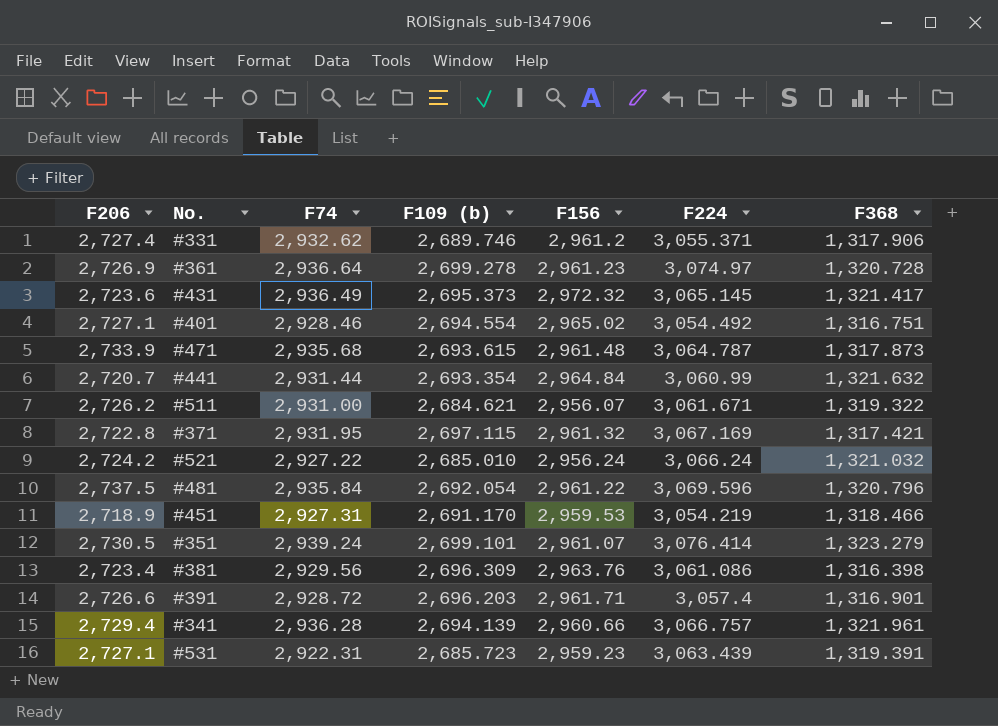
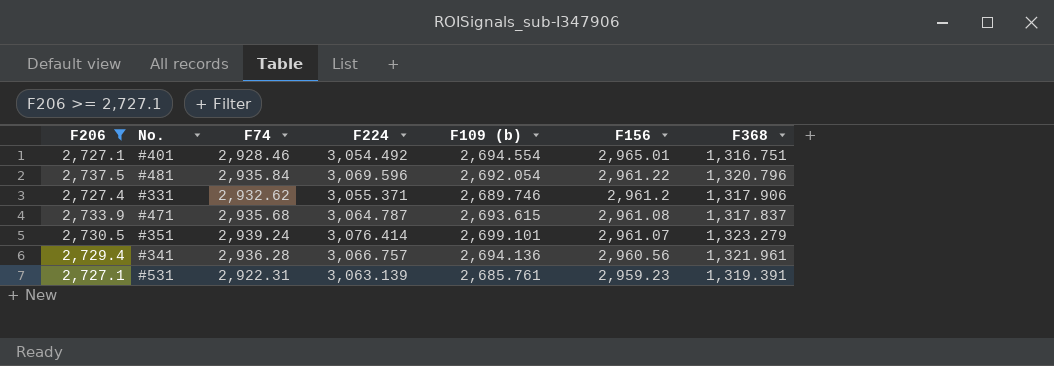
filter: none -> F206 >= 2,727.1
row order: none -> F156 descending
column F224 | position: 6 -> 4
#401 | F156: 2,965.02 -> 2,965.01
#471 | F156: 2,961.48 -> 2,961.08
#471 | F368: 1,317.873 -> 1,317.837
#341 | F109 (b): 2,694.139 -> 2,694.136
#341 | F156: 2,960.66 -> 2,960.56
#531 | F224: 3,063.439 -> 3,063.139
#531 | F109 (b): 2,685.723 -> 2,685.761

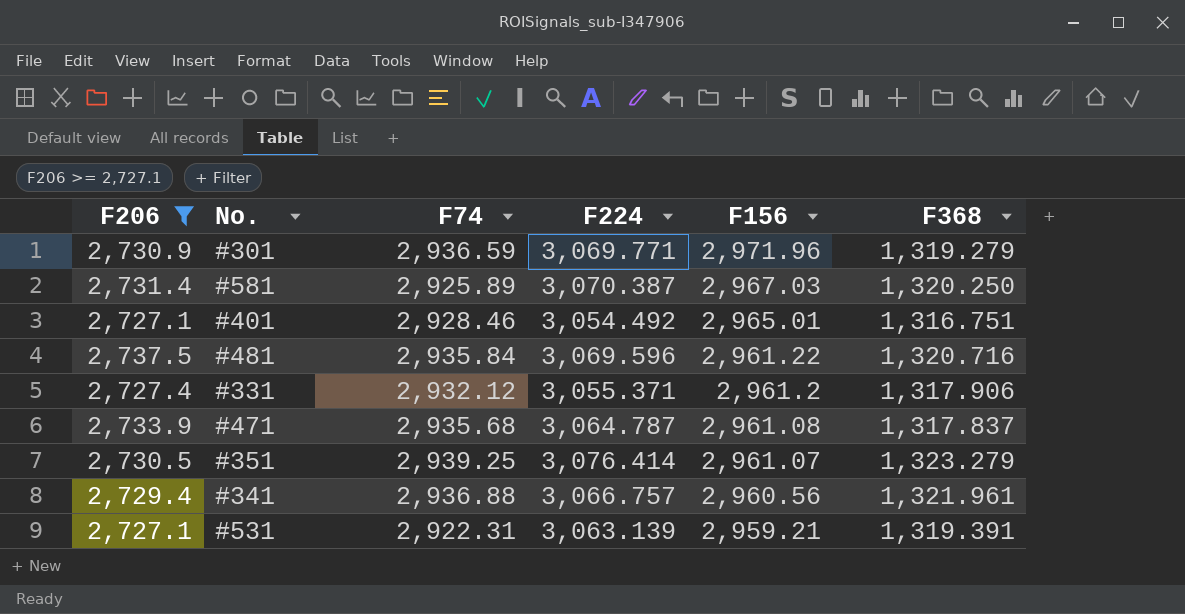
column F109 (b) | position: 5 -> none
row #301: none -> 2,730.9 | 2,936.59 | 3,069.771 | 2,971.96 | 1,319.279
row #581: none -> 2,731.4 | 2,925.89 | 3,070.387 | 2,967.03 | 1,320.250
#481 | F368: 1,320.796 -> 1,320.716
#331 | F74: 2,932.62 -> 2,932.12
#351 | F74: 2,939.24 -> 2,939.25
#341 | F74: 2,936.28 -> 2,936.88
#531 | F156: 2,959.23 -> 2,959.21

